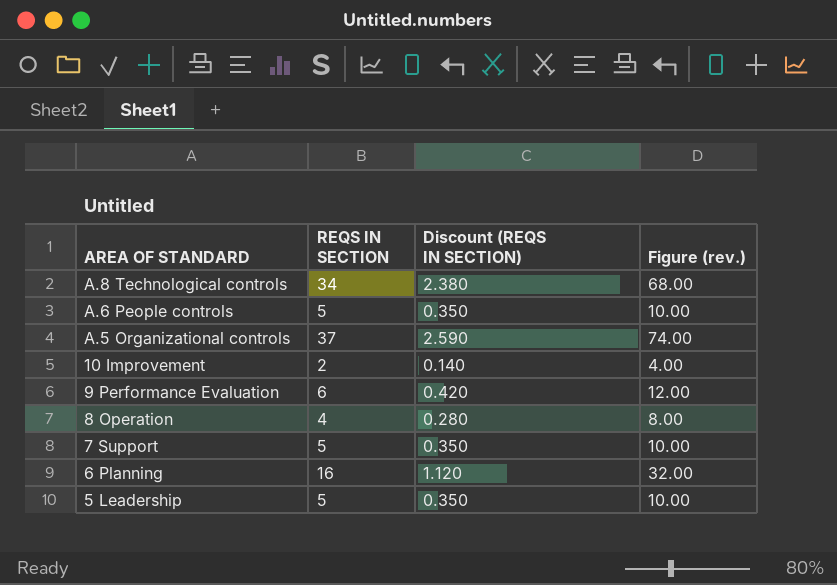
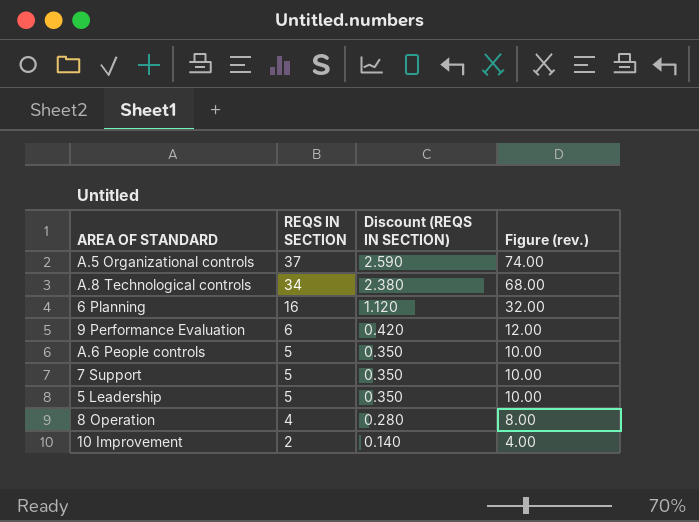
row order: AREA OF STANDARD descending -> REQS IN SECTION descending

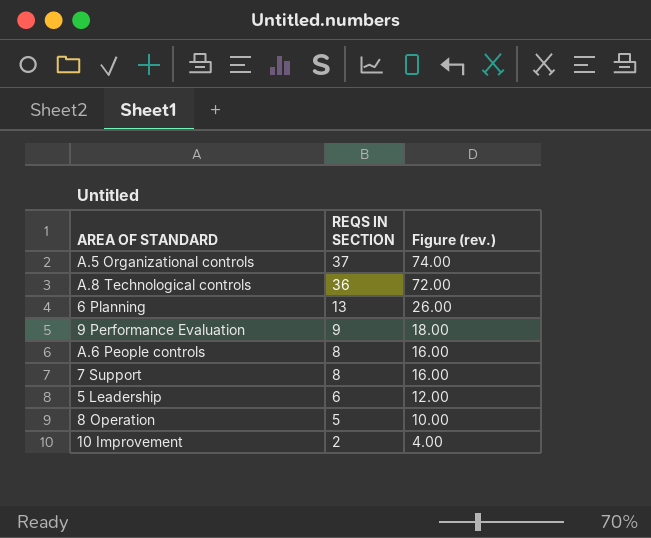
column Discount (REQS IN SECTION) | formula: [REQS IN SECTION] * 0.07 -> none
A.8 Technological controls | REQS IN SECTION: 34 -> 36
A.8 Technological controls | Figure (rev.): 68.00 -> 72.00
6 Planning | REQS IN SECTION: 16 -> 13
6 Planning | Figure (rev.): 32.00 -> 26.00
9 Performance Evaluation | REQS IN SECTION: 6 -> 9
9 Performance Evaluation | Figure (rev.): 12.00 -> 18.00
A.6 People controls | REQS IN SECTION: 5 -> 8
A.6 People controls | Figure (rev.): 10.00 -> 16.00
7 Support | REQS IN SECTION: 5 -> 8
7 Support | Figure (rev.): 10.00 -> 16.00
5 Leadership | REQS IN SECTION: 5 -> 6
5 Leadership | Figure (rev.): 10.00 -> 12.00
8 Operation | REQS IN SECTION: 4 -> 5
8 Operation | Figure (rev.): 8.00 -> 10.00

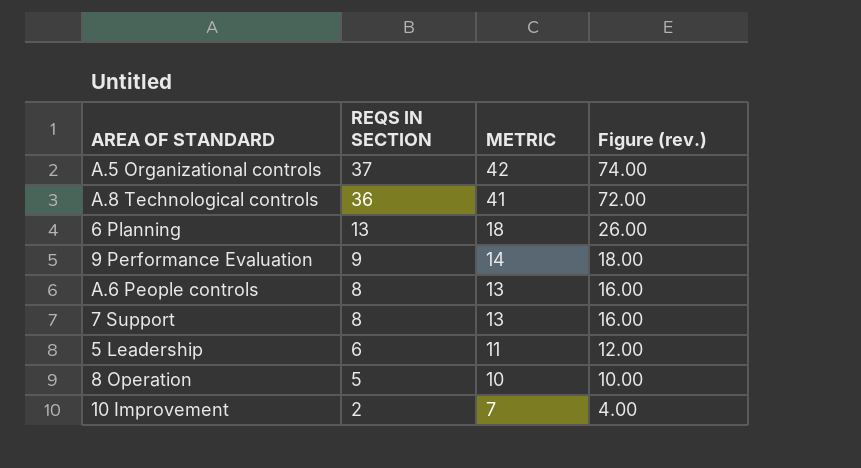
column METRIC | formula: none -> [REQS IN SECTION] + 5

